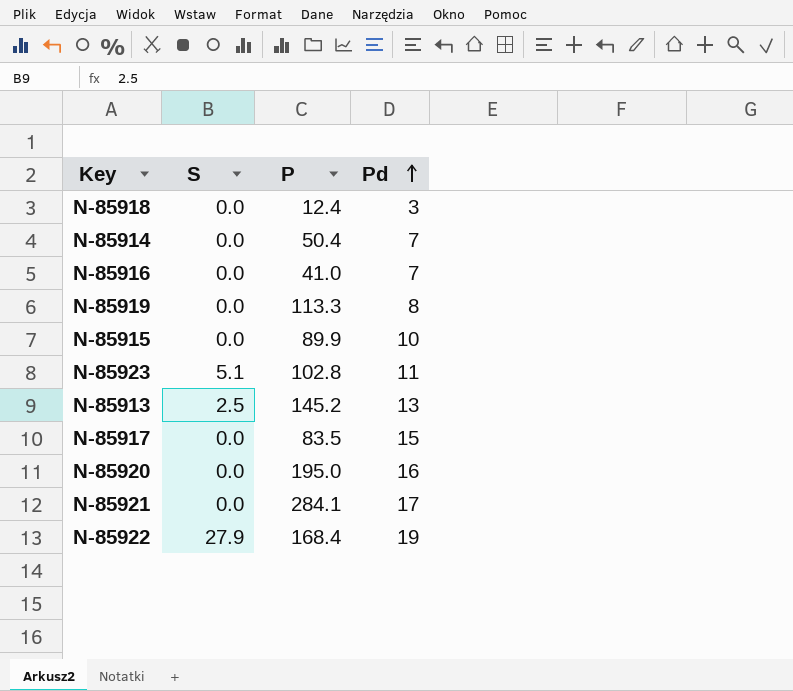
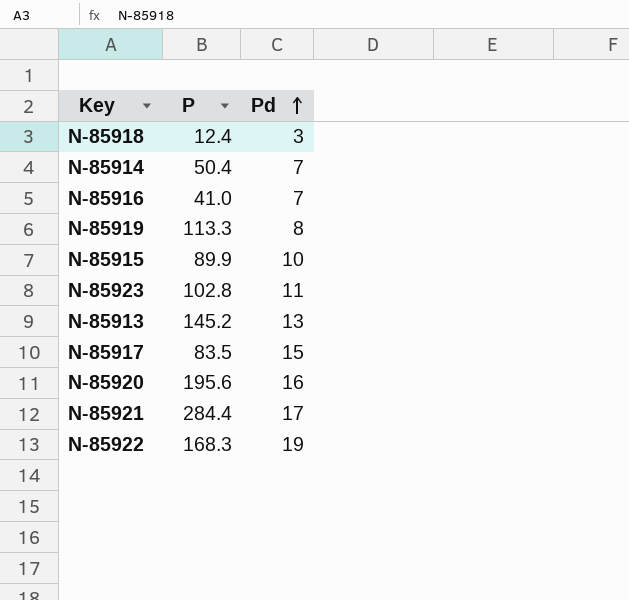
column S | position: 2 -> none
N-85920 | P: 195.0 -> 195.6
N-85921 | P: 284.1 -> 284.4
N-85922 | P: 168.4 -> 168.3

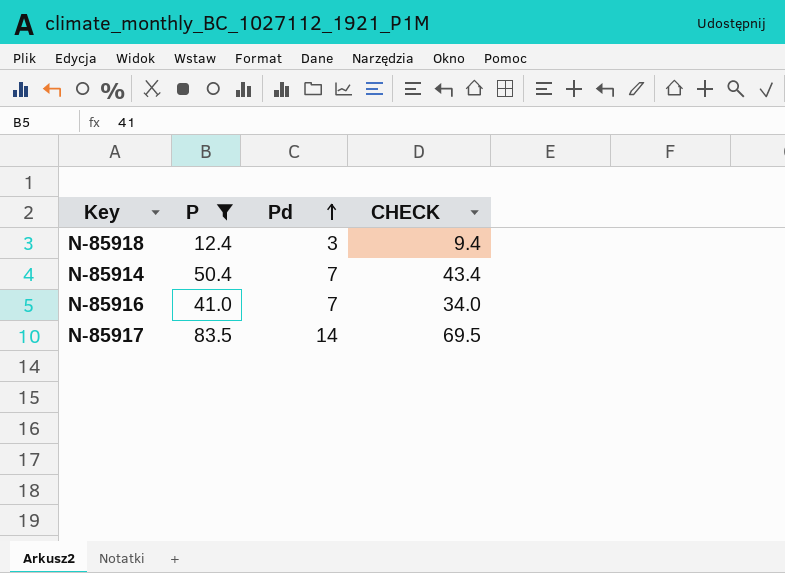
filter: none -> P <= 83.5
column CHECK | formula: none -> [P] - [Pd]
N-85917 | Pd: 15 -> 14

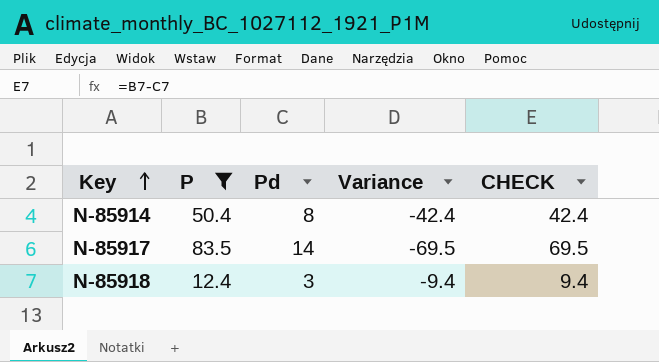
row order: Pd ascending -> Key ascending
column Variance | formula: none -> [Pd] - [P]
row N-85916: 41.0 | 7 | 34.0 -> none
N-85914 | Pd: 7 -> 8
N-85914 | CHECK: 43.4 -> 42.4

